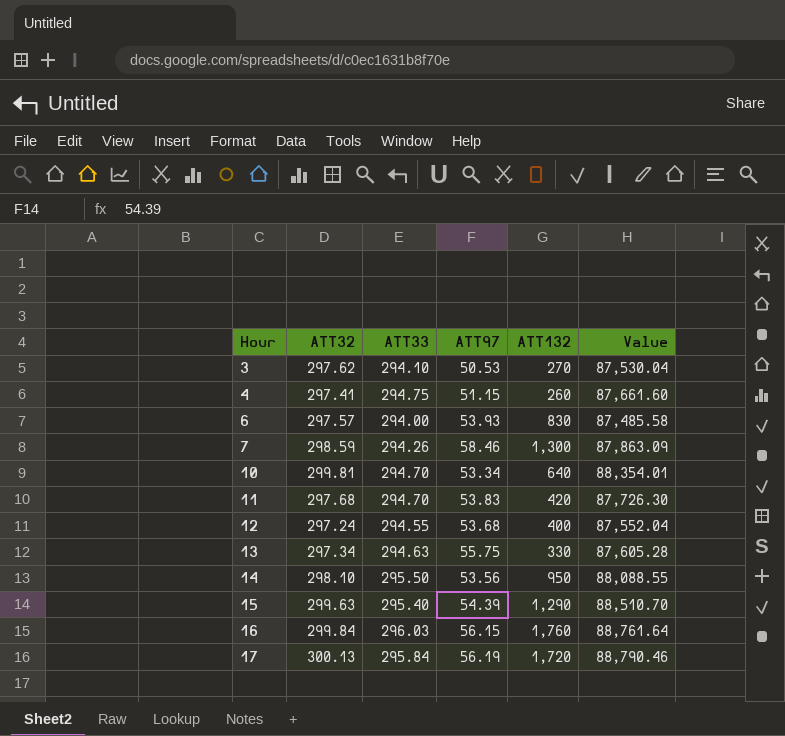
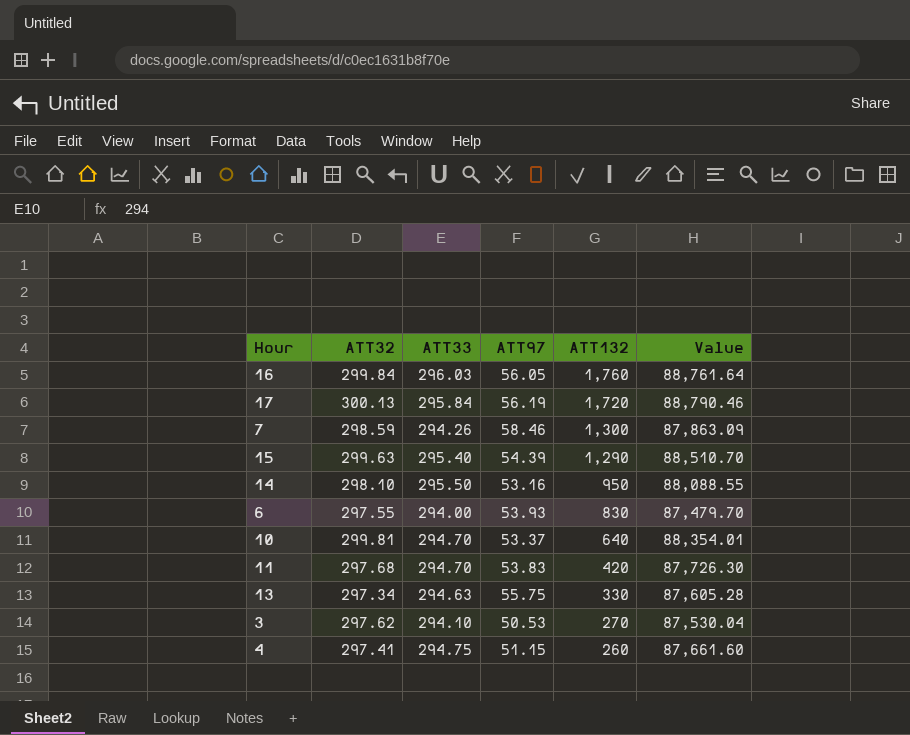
row order: Hour ascending -> ATT132 descending
row 12: 297.24 | 294.55 | 53.68 | 400 | 87,552.04 -> none
16 | ATT97: 56.15 -> 56.05
14 | ATT97: 53.56 -> 53.16
6 | ATT32: 297.57 -> 297.55
6 | Value: 87,485.58 -> 87,479.70
10 | ATT97: 53.34 -> 53.37

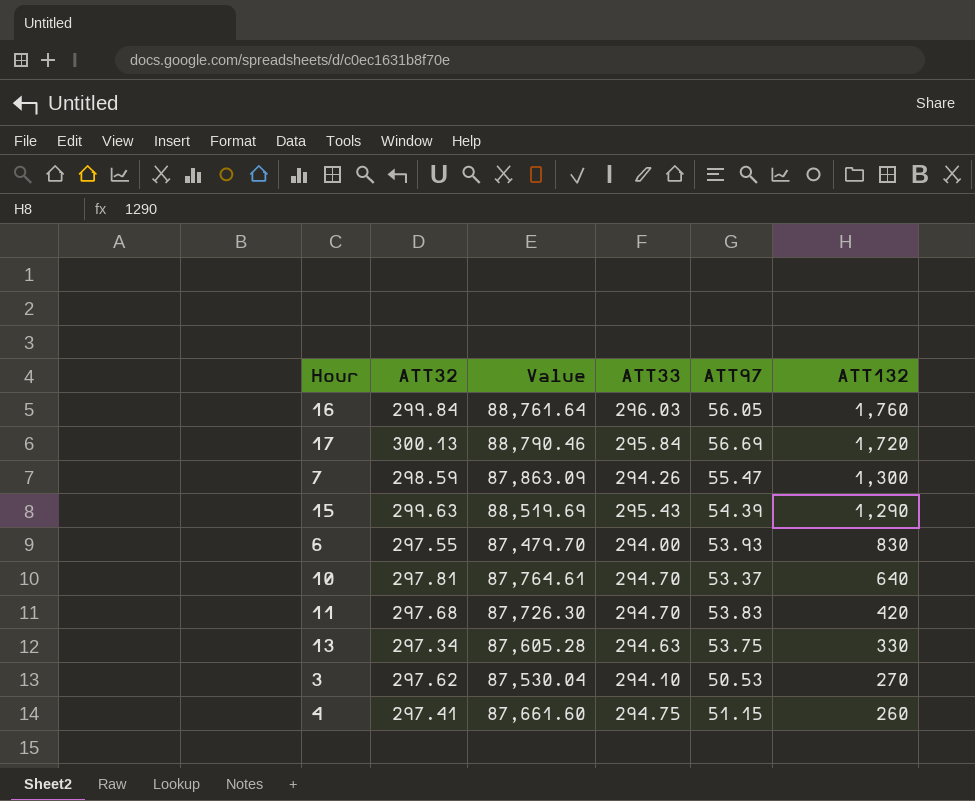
column Value | position: 6 -> 3
row 14: 298.10 | 295.50 | 53.16 | 950 | 88,088.55 -> none
17 | ATT97: 56.19 -> 56.69
7 | ATT97: 58.46 -> 55.47
15 | Value: 88,510.70 -> 88,519.69
15 | ATT33: 295.40 -> 295.43
10 | ATT32: 299.81 -> 297.81
10 | Value: 88,354.01 -> 87,764.61
13 | ATT97: 55.75 -> 53.75

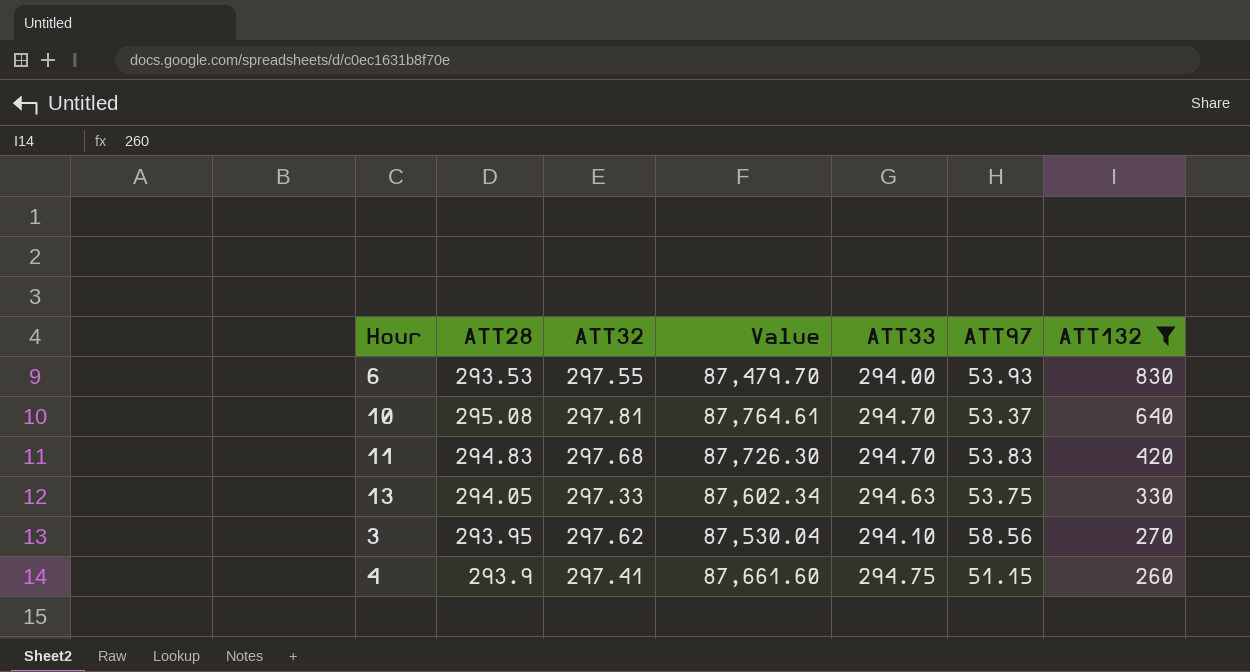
filter: none -> ATT132 <= 830
column ATT28 | position: none -> 2
13 | ATT32: 297.34 -> 297.33
13 | Value: 87,605.28 -> 87,602.34
3 | ATT97: 50.53 -> 58.56

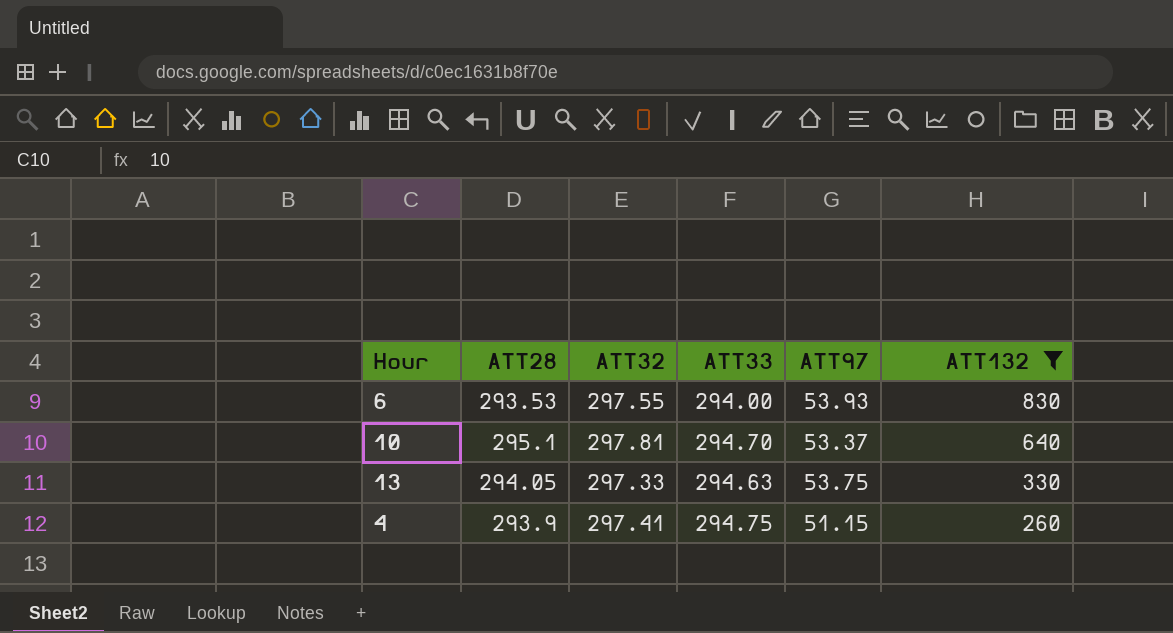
column Value | formula: [ATT32] * [ATT33] -> none
row 11: 294.83 | 297.68 | 87,726.30 | 294.70 | 53.83 | 420 -> none
row 3: 293.95 | 297.62 | 87,530.04 | 294.10 | 58.56 | 270 -> none
10 | ATT28: 295.08 -> 295.1

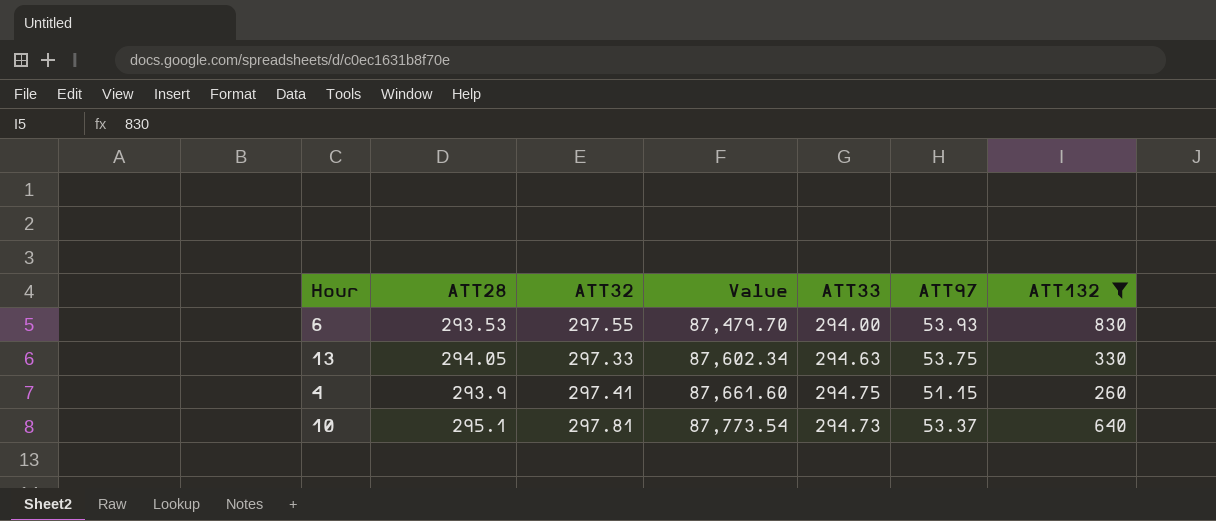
row order: ATT132 descending -> Value ascending
column Value | formula: none -> [ATT32] * [ATT33]
10 | ATT33: 294.70 -> 294.73

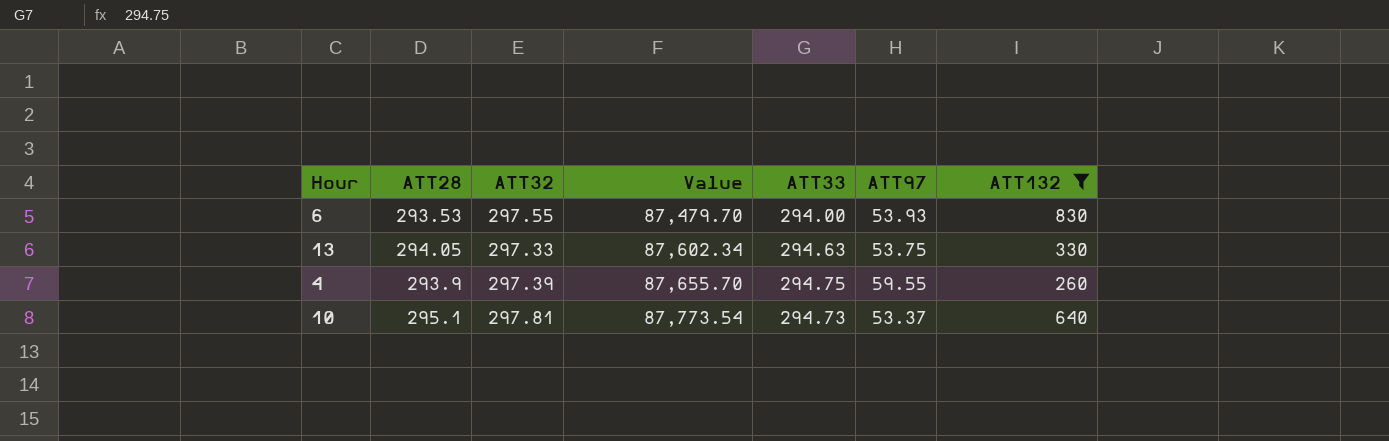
4 | ATT32: 297.41 -> 297.39
4 | Value: 87,661.60 -> 87,655.70
4 | ATT97: 51.15 -> 59.55

